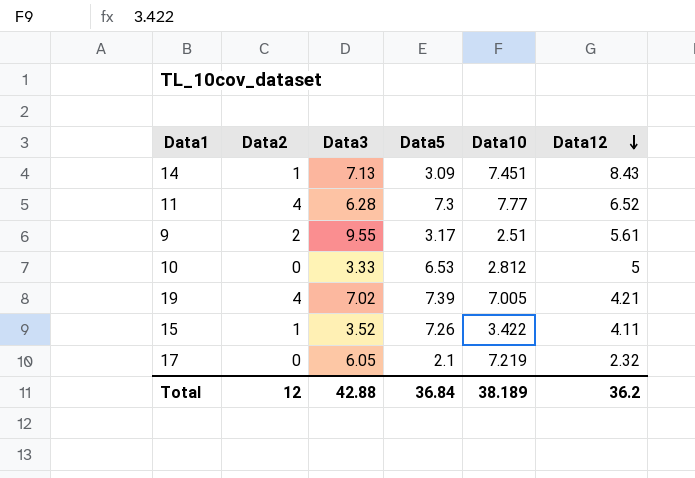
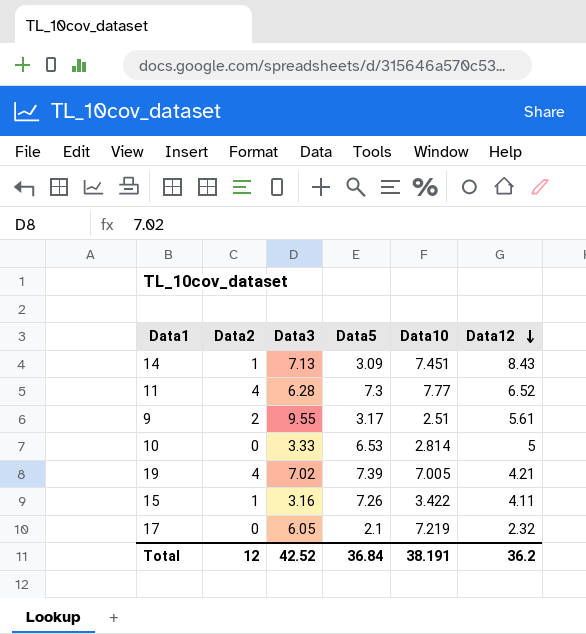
10 | Data10: 2.812 -> 2.814
15 | Data3: 3.52 -> 3.16
Total | Data3: 42.88 -> 42.52
Total | Data10: 38.189 -> 38.191

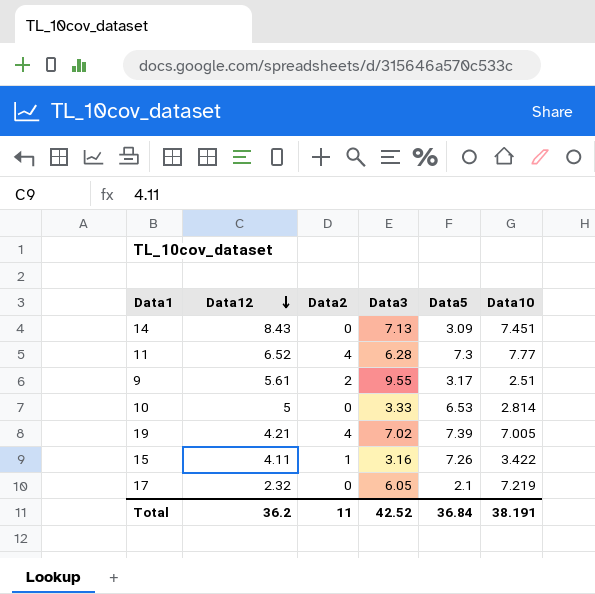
column Data12 | position: 6 -> 2
14 | Data2: 1 -> 0
Total | Data2: 12 -> 11

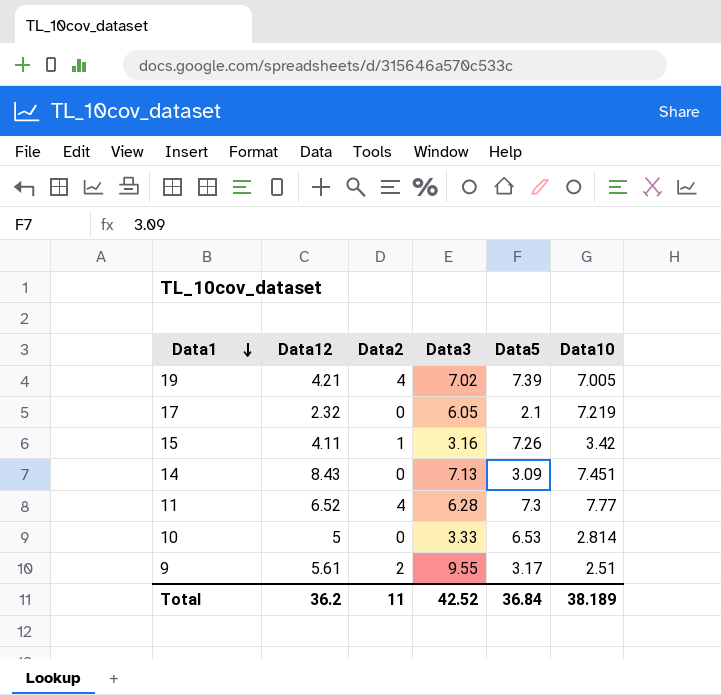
row order: Data12 descending -> Data1 descending
15 | Data10: 3.422 -> 3.42
Total | Data10: 38.191 -> 38.189

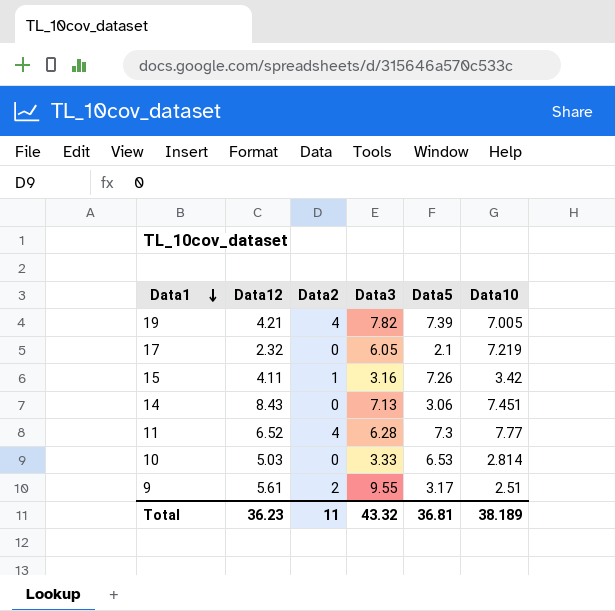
19 | Data3: 7.02 -> 7.82
14 | Data5: 3.09 -> 3.06
10 | Data12: 5 -> 5.03
Total | Data12: 36.2 -> 36.23
Total | Data3: 42.52 -> 43.32
Total | Data5: 36.84 -> 36.81

